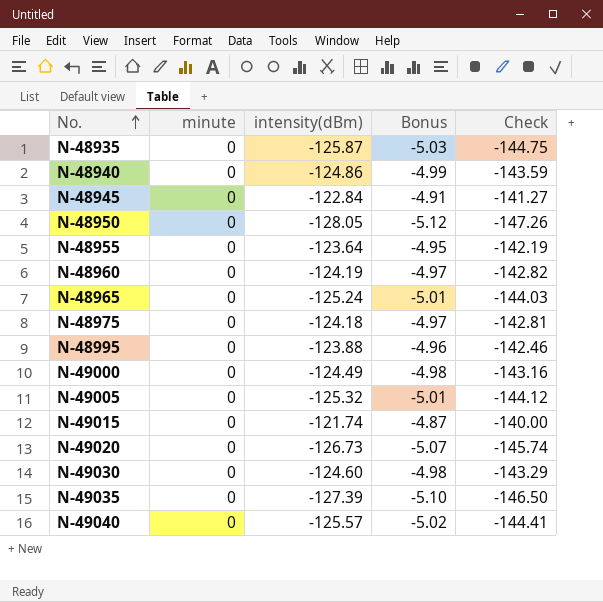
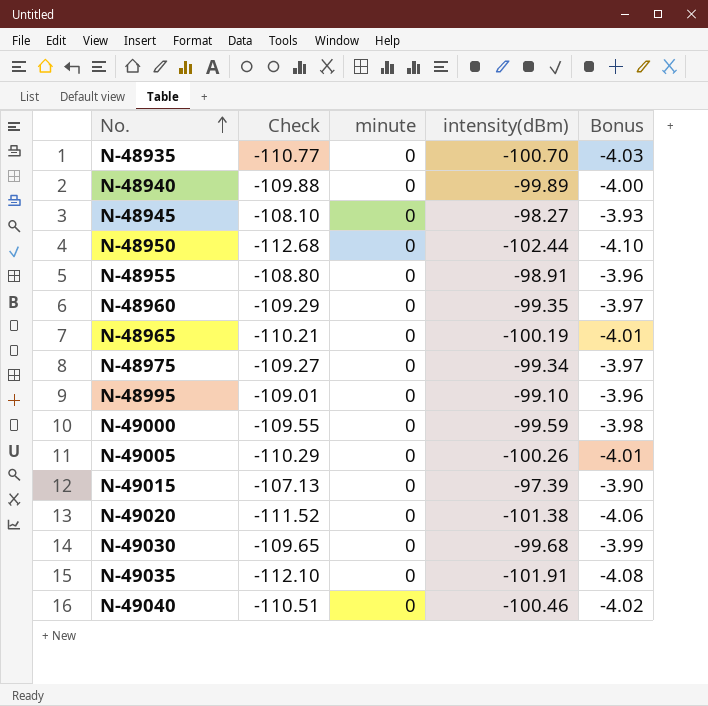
column Check | formula: [intensity(dBm)] * 1.15 -> [intensity(dBm)] * 1.1
column Check | position: 5 -> 2
N-48935 | intensity(dBm): -125.87 -> -100.70
N-48935 | Bonus: -5.03 -> -4.03
N-48940 | intensity(dBm): -124.86 -> -99.89
N-48940 | Bonus: -4.99 -> -4.00
N-48945 | intensity(dBm): -122.84 -> -98.27
N-48945 | Bonus: -4.91 -> -3.93
N-48950 | intensity(dBm): -128.05 -> -102.44
N-48950 | Bonus: -5.12 -> -4.10
N-48955 | intensity(dBm): -123.64 -> -98.91
N-48955 | Bonus: -4.95 -> -3.96
N-48960 | intensity(dBm): -124.19 -> -99.35
N-48960 | Bonus: -4.97 -> -3.97
N-48965 | intensity(dBm): -125.24 -> -100.19
N-48965 | Bonus: -5.01 -> -4.01
N-48975 | intensity(dBm): -124.18 -> -99.34
N-48975 | Bonus: -4.97 -> -3.97
N-48995 | intensity(dBm): -123.88 -> -99.10
N-48995 | Bonus: -4.96 -> -3.96
N-49000 | intensity(dBm): -124.49 -> -99.59
N-49000 | Bonus: -4.98 -> -3.98
N-49005 | intensity(dBm): -125.32 -> -100.26
N-49005 | Bonus: -5.01 -> -4.01
N-49015 | intensity(dBm): -121.74 -> -97.39
N-49015 | Bonus: -4.87 -> -3.90
N-49020 | intensity(dBm): -126.73 -> -101.38
N-49020 | Bonus: -5.07 -> -4.06
N-49030 | intensity(dBm): -124.60 -> -99.68
N-49030 | Bonus: -4.98 -> -3.99
N-49035 | intensity(dBm): -127.39 -> -101.91
N-49035 | Bonus: -5.10 -> -4.08
N-49040 | intensity(dBm): -125.57 -> -100.46
N-49040 | Bonus: -5.02 -> -4.02

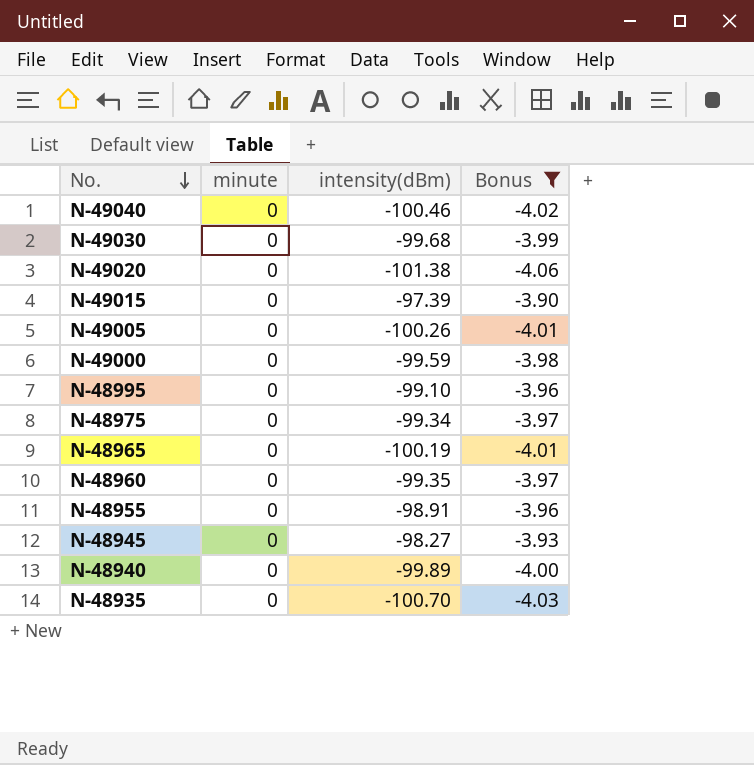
filter: none -> Bonus >= -4.06
row order: No. ascending -> No. descending
column Check | formula: [intensity(dBm)] * 1.1 -> none

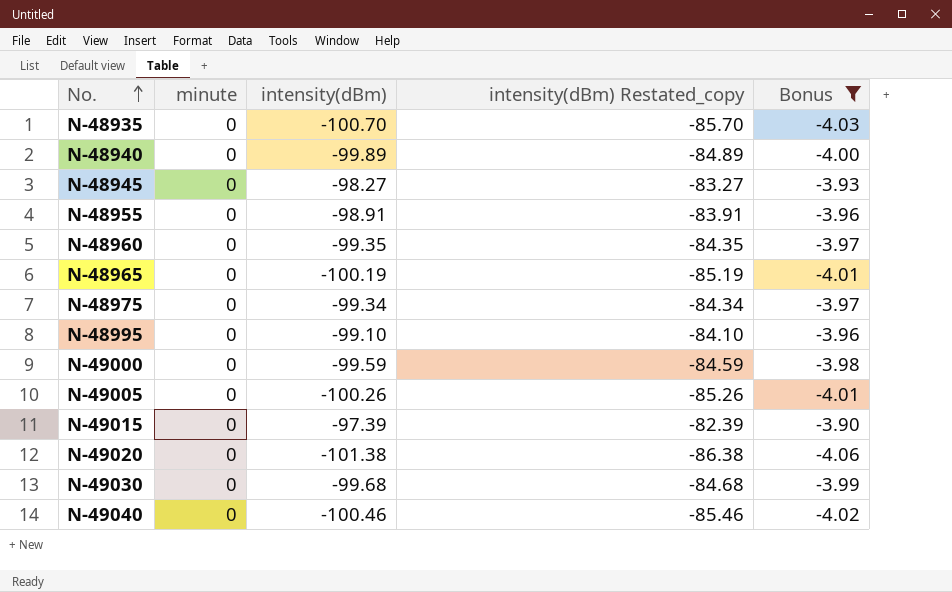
row order: No. descending -> No. ascending
column intensity(dBm) Restated_copy | formula: none -> [intensity(dBm)] + 15

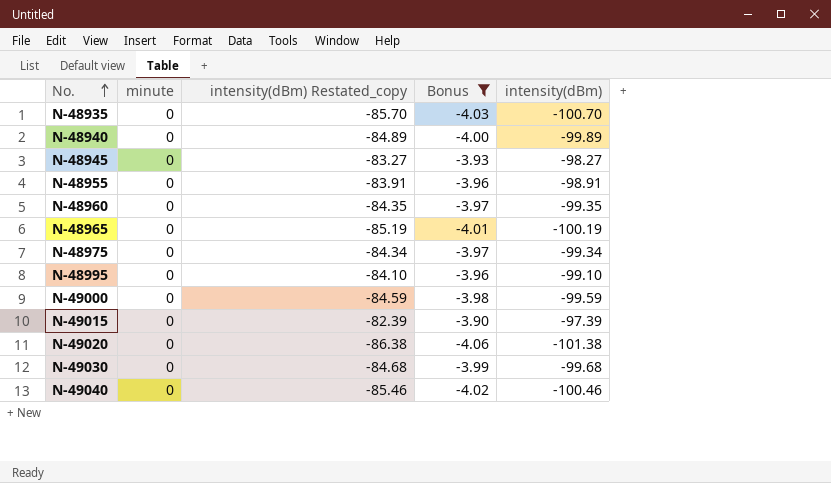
column intensity(dBm) | position: 3 -> 5
row N-49005: 0 | -100.26 | -85.26 | -4.01 -> none

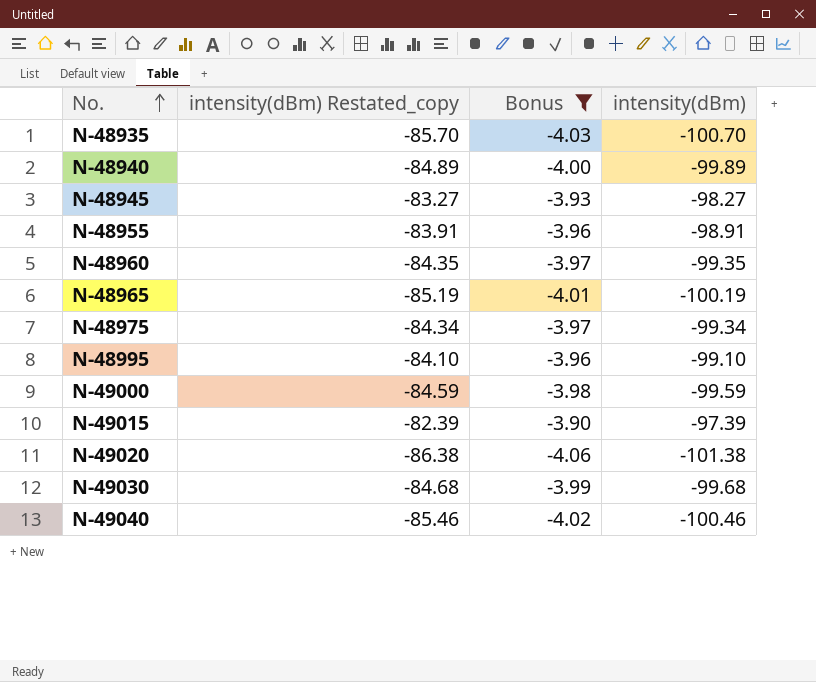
column minute | position: 2 -> none

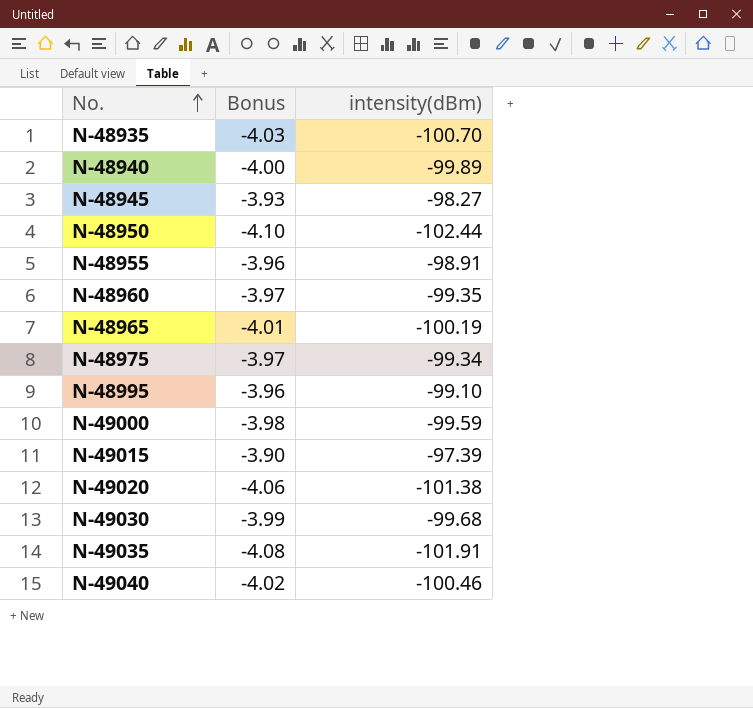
filter: Bonus >= -4.06 -> none
column intensity(dBm) Restated_copy | formula: [intensity(dBm)] + 15 -> none

